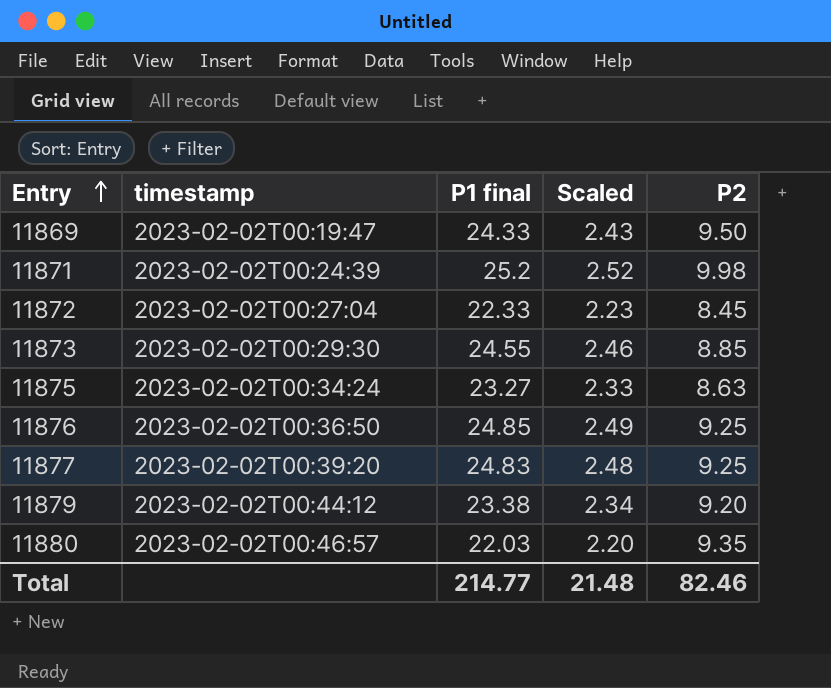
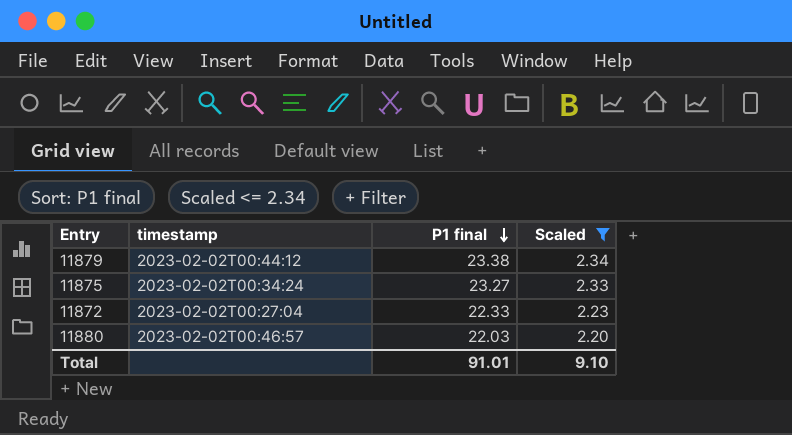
filter: none -> Scaled <= 2.34
row order: Entry ascending -> P1 final descending
column P2 | position: 5 -> none
Total | P1 final: 214.77 -> 91.01
Total | Scaled: 21.48 -> 9.10

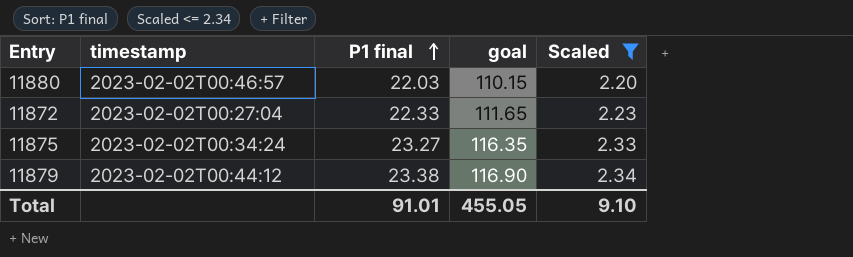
row order: P1 final descending -> P1 final ascending
column goal | formula: none -> [P1 final] * 5

